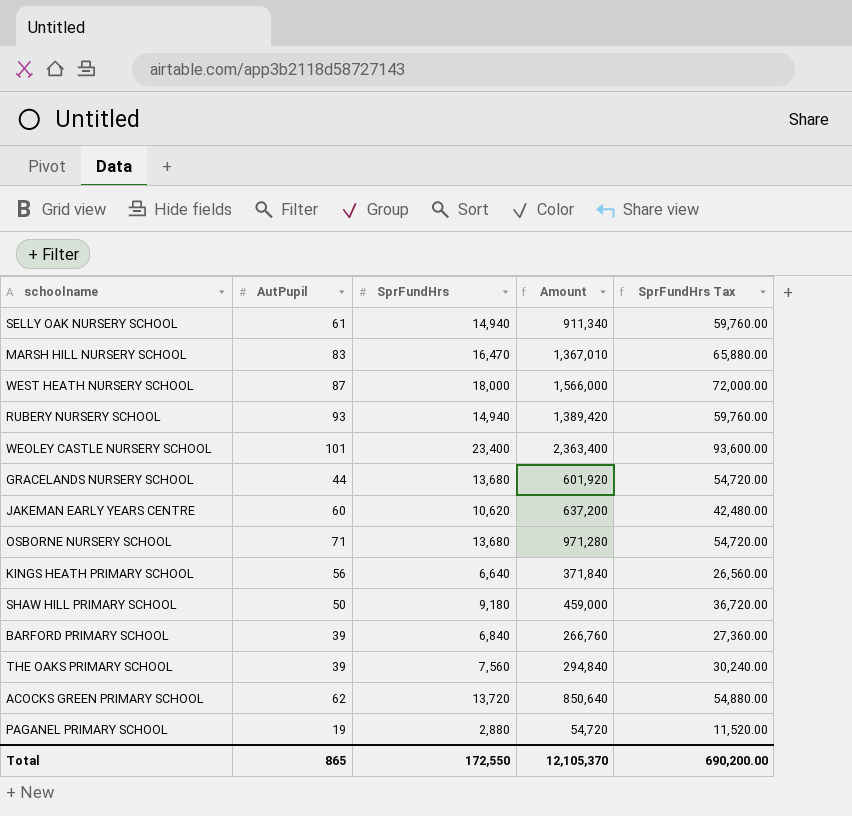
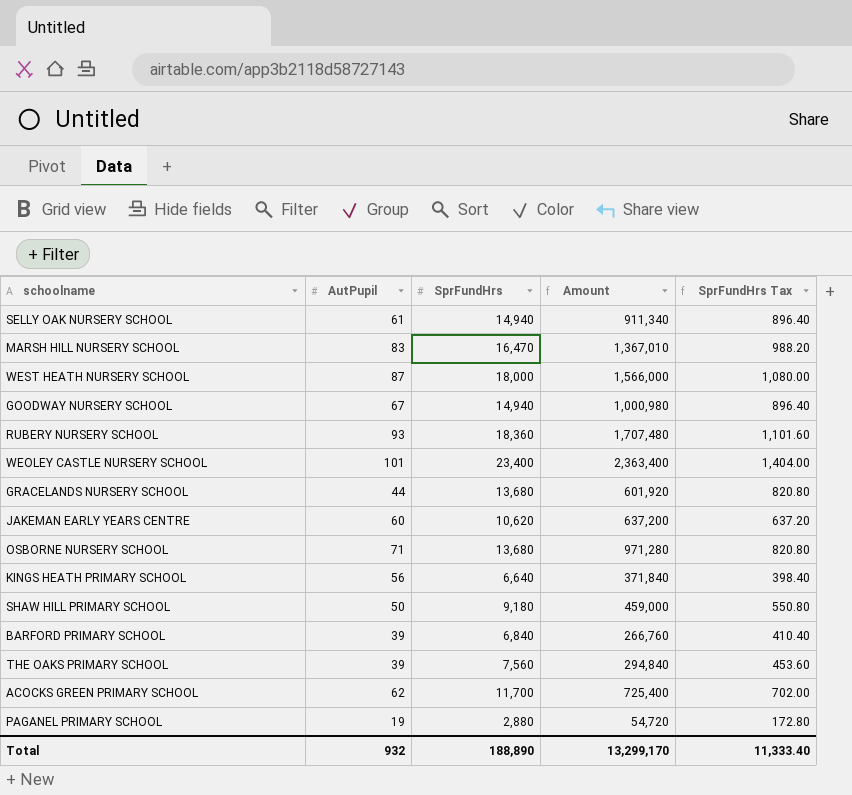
column SprFundHrs Tax | formula: [SprFundHrs] * 4 -> [SprFundHrs] * 0.06
row GOODWAY NURSERY SCHOOL: none -> 67 | 14,940 | 1,000,980 | 896.40
RUBERY NURSERY SCHOOL | SprFundHrs: 14,940 -> 18,360
RUBERY NURSERY SCHOOL | Amount: 1,389,420 -> 1,707,480
ACOCKS GREEN PRIMARY SCHOOL | SprFundHrs: 13,720 -> 11,700
ACOCKS GREEN PRIMARY SCHOOL | Amount: 850,640 -> 725,400
Total | AutPupil: 865 -> 932
Total | SprFundHrs: 172,550 -> 188,890
Total | Amount: 12,105,370 -> 13,299,170
Total | SprFundHrs Tax: 690,200.00 -> 11,333.40

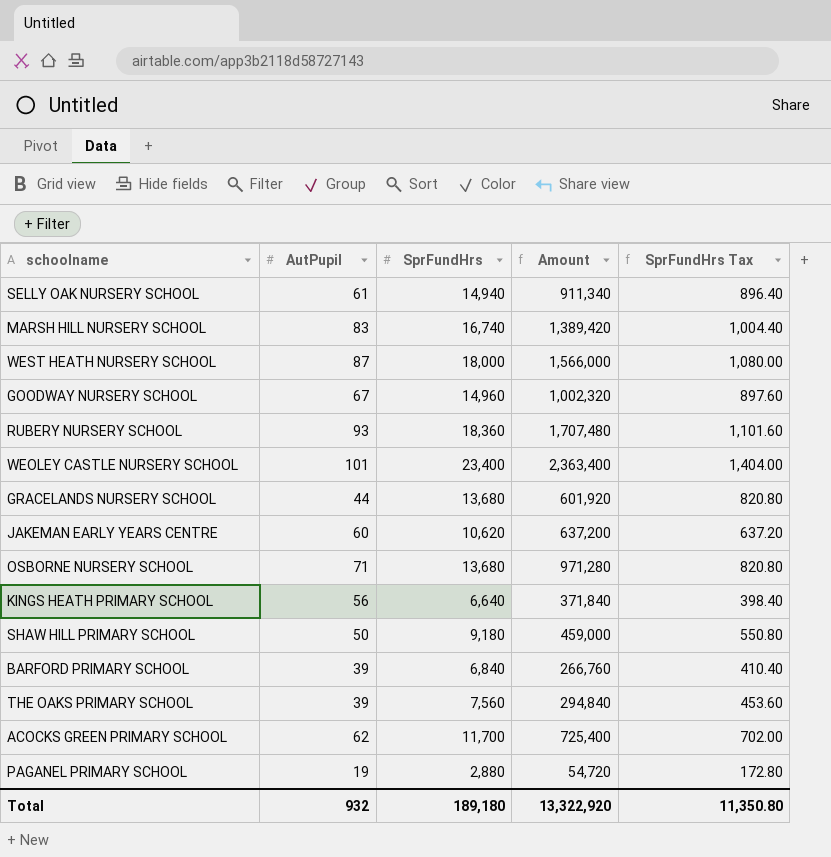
MARSH HILL NURSERY SCHOOL | SprFundHrs: 16,470 -> 16,740
MARSH HILL NURSERY SCHOOL | Amount: 1,367,010 -> 1,389,420
MARSH HILL NURSERY SCHOOL | SprFundHrs Tax: 988.20 -> 1,004.40
GOODWAY NURSERY SCHOOL | SprFundHrs: 14,940 -> 14,960
GOODWAY NURSERY SCHOOL | Amount: 1,000,980 -> 1,002,320
GOODWAY NURSERY SCHOOL | SprFundHrs Tax: 896.40 -> 897.60
Total | SprFundHrs: 188,890 -> 189,180
Total | Amount: 13,299,170 -> 13,322,920
Total | SprFundHrs Tax: 11,333.40 -> 11,350.80

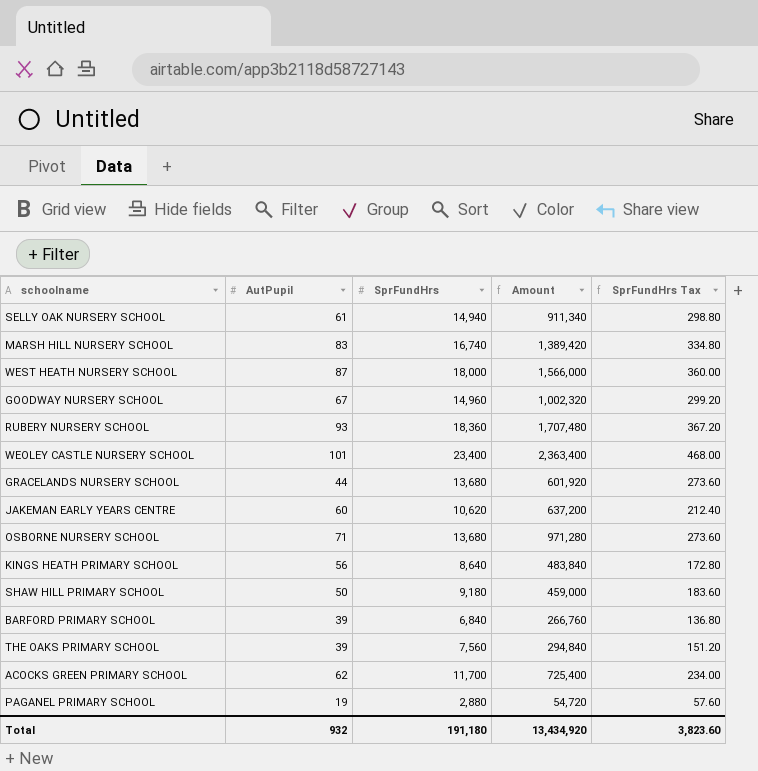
column SprFundHrs Tax | formula: [SprFundHrs] * 0.06 -> [SprFundHrs] * 0.02
KINGS HEATH PRIMARY SCHOOL | SprFundHrs: 6,640 -> 8,640
KINGS HEATH PRIMARY SCHOOL | Amount: 371,840 -> 483,840
Total | SprFundHrs: 189,180 -> 191,180
Total | Amount: 13,322,920 -> 13,434,920
Total | SprFundHrs Tax: 11,350.80 -> 3,823.60

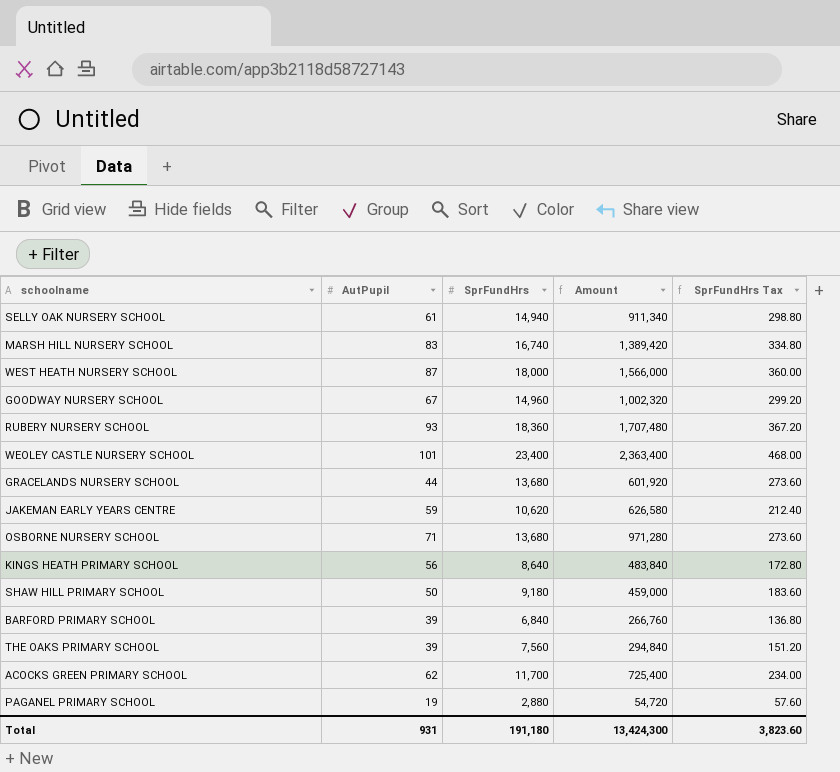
JAKEMAN EARLY YEARS CENTRE | AutPupil: 60 -> 59
JAKEMAN EARLY YEARS CENTRE | Amount: 637,200 -> 626,580
Total | AutPupil: 932 -> 931
Total | Amount: 13,434,920 -> 13,424,300

